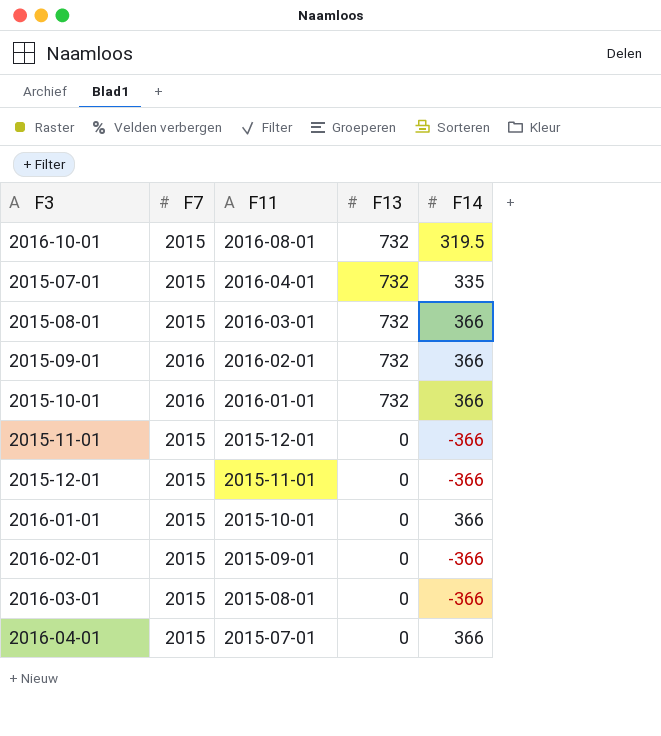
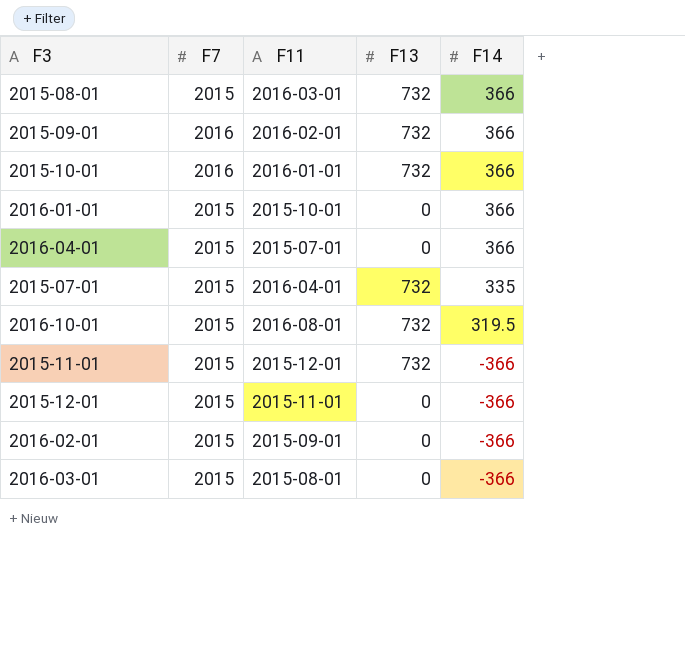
row order: F11 descending -> F14 descending
2015-11-01 | F13: 0 -> 732

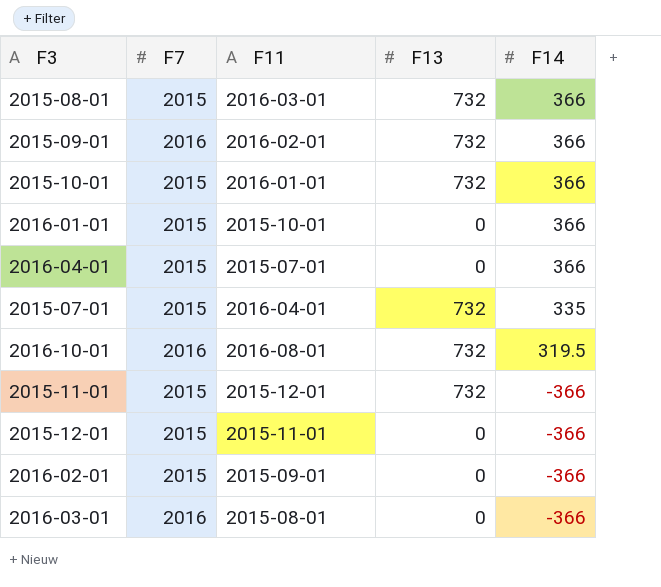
2015-10-01 | F7: 2016 -> 2015
2016-10-01 | F7: 2015 -> 2016
2016-03-01 | F7: 2015 -> 2016

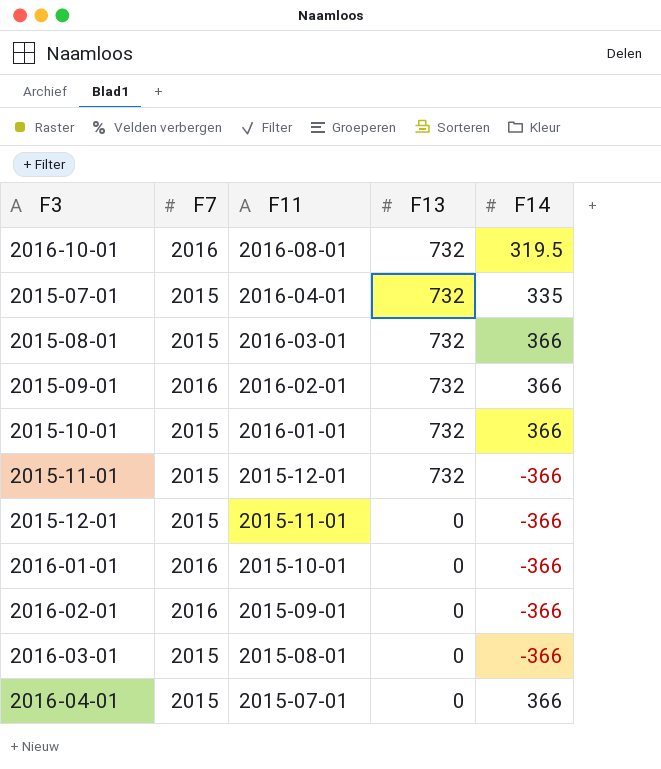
row order: F14 descending -> F11 descending
2016-01-01 | F7: 2015 -> 2016
2016-01-01 | F14: 366 -> -366
2016-02-01 | F7: 2015 -> 2016
2016-03-01 | F7: 2016 -> 2015

